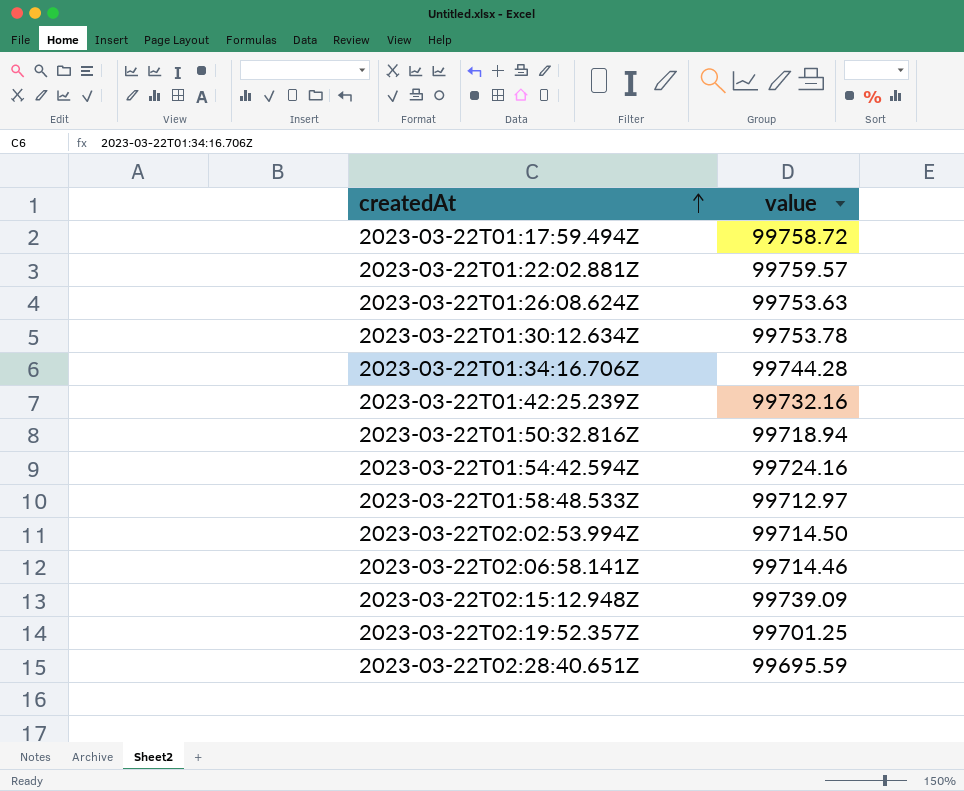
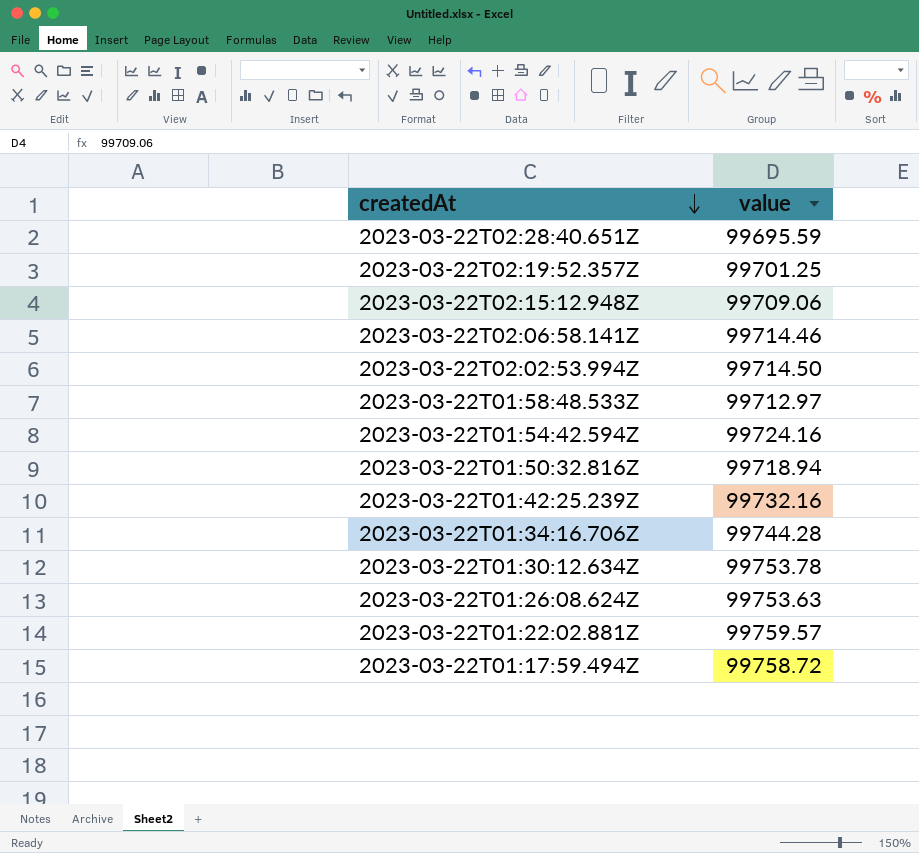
row order: createdAt ascending -> createdAt descending
2023-03-22T02:15:12.948Z | value: 99739.09 -> 99709.06

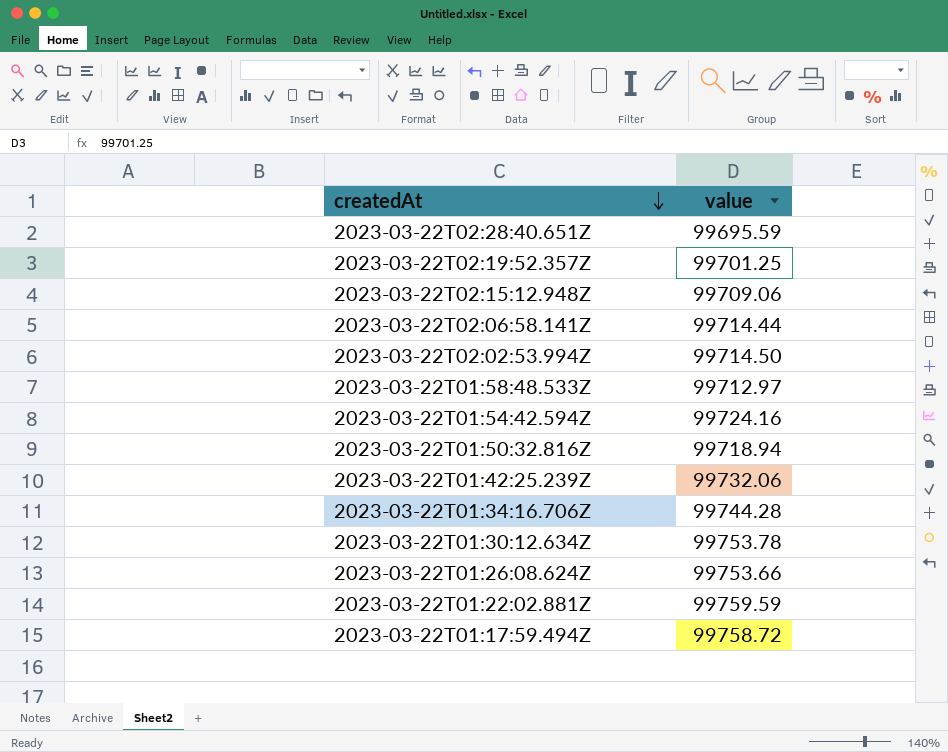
2023-03-22T02:06:58.141Z | value: 99714.46 -> 99714.44
2023-03-22T01:42:25.239Z | value: 99732.16 -> 99732.06
2023-03-22T01:26:08.624Z | value: 99753.63 -> 99753.66
2023-03-22T01:22:02.881Z | value: 99759.57 -> 99759.59

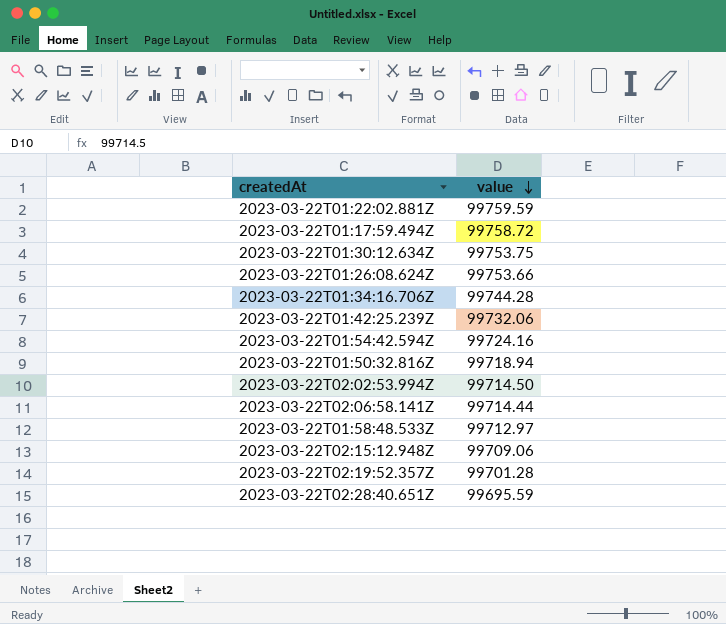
row order: createdAt descending -> value descending
2023-03-22T01:30:12.634Z | value: 99753.78 -> 99753.75
2023-03-22T02:19:52.357Z | value: 99701.25 -> 99701.28

